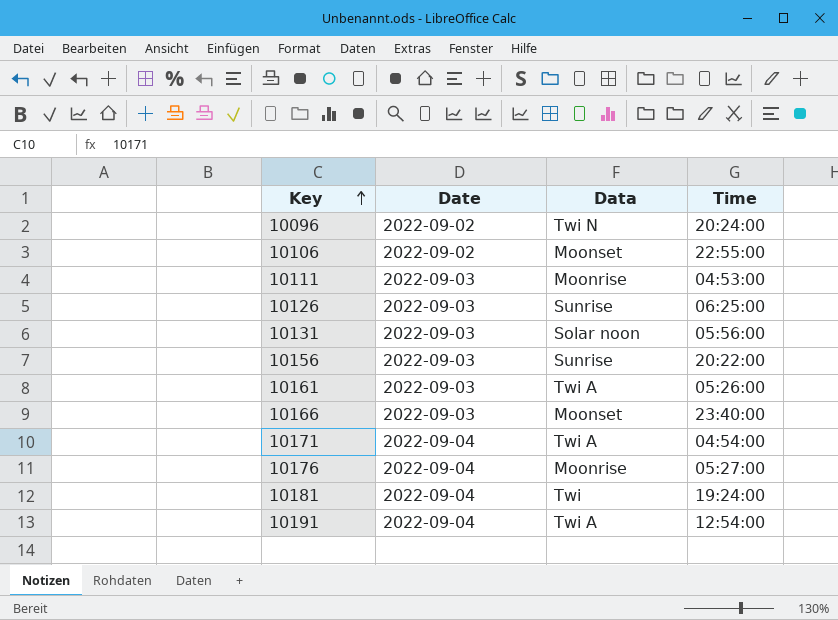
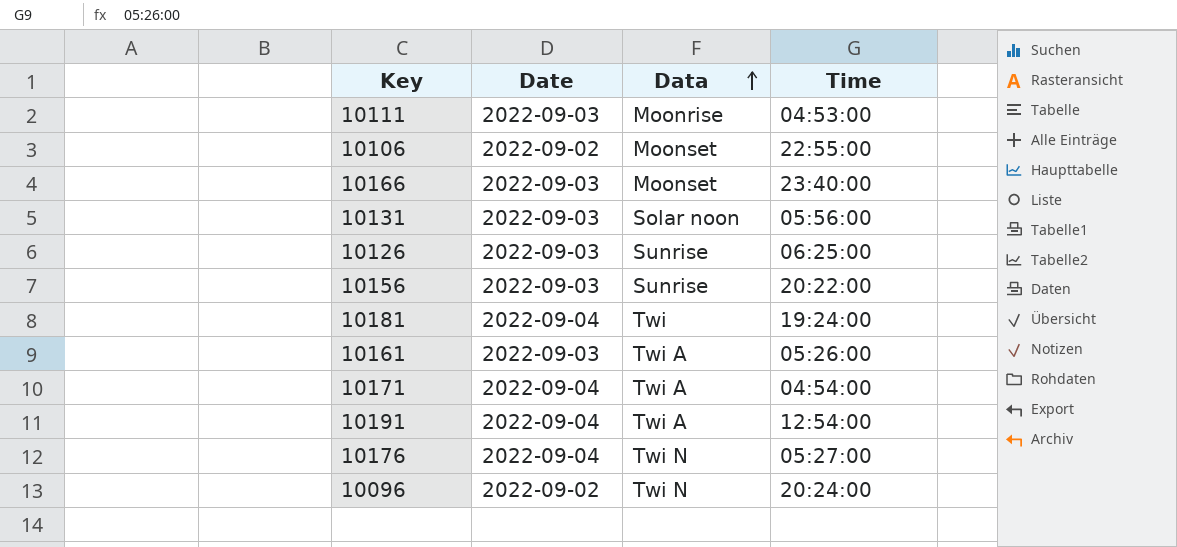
row order: Key ascending -> Data ascending
10176 | Data: Moonrise -> Twi N

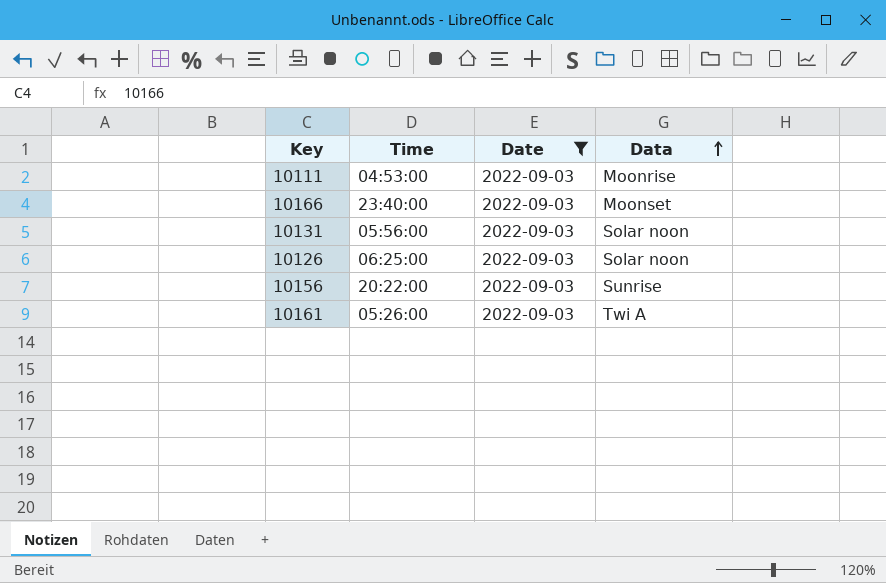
filter: none -> Date = 2022-09-03
column Time | position: 4 -> 2
10126 | Data: Sunrise -> Solar noon

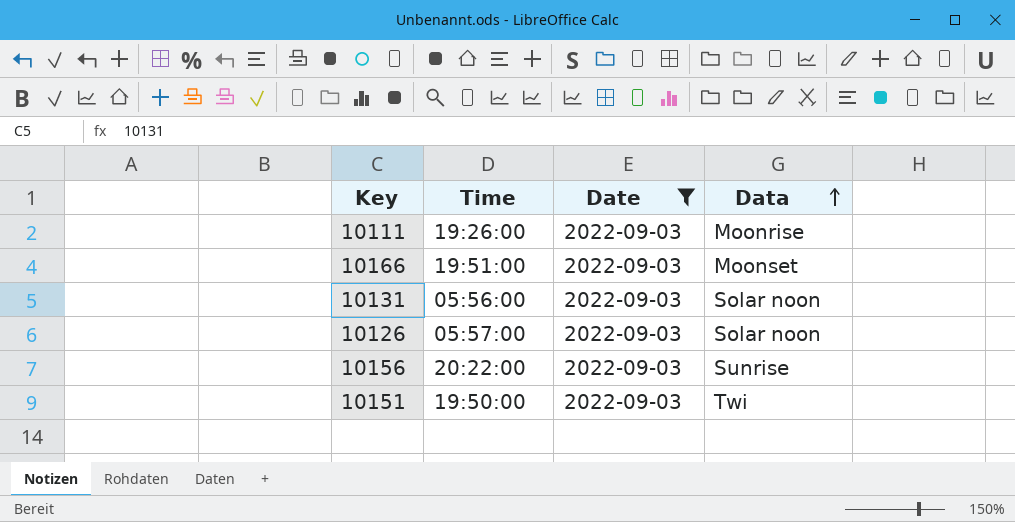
row 10161: 05:26:00 | 2022-09-03 | Twi A -> none
10111 | Time: 04:53:00 -> 19:26:00
10166 | Time: 23:40:00 -> 19:51:00
10126 | Time: 06:25:00 -> 05:57:00
row 10151: none -> 19:50:00 | 2022-09-03 | Twi

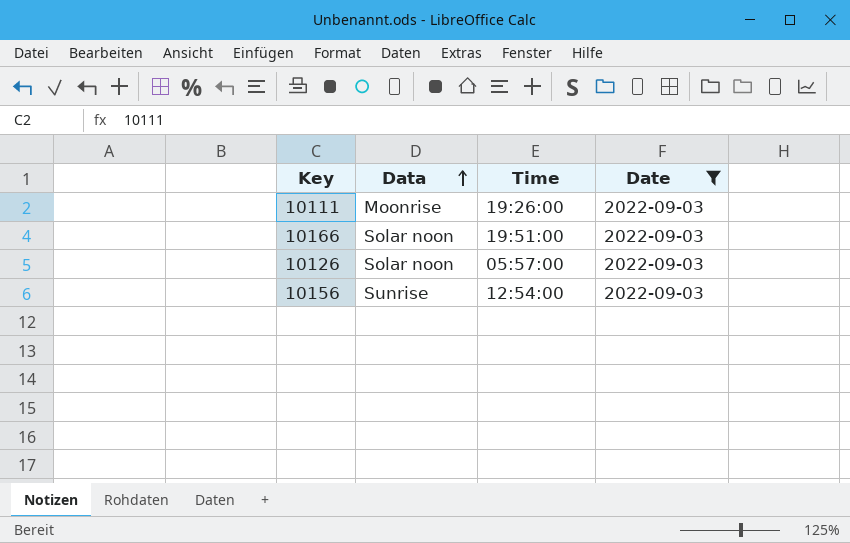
column Data | position: 4 -> 2
row 10131: 05:56:00 | 2022-09-03 | Solar noon -> none
row 10151: 19:50:00 | 2022-09-03 | Twi -> none
10166 | Data: Moonset -> Solar noon
10156 | Time: 20:22:00 -> 12:54:00

